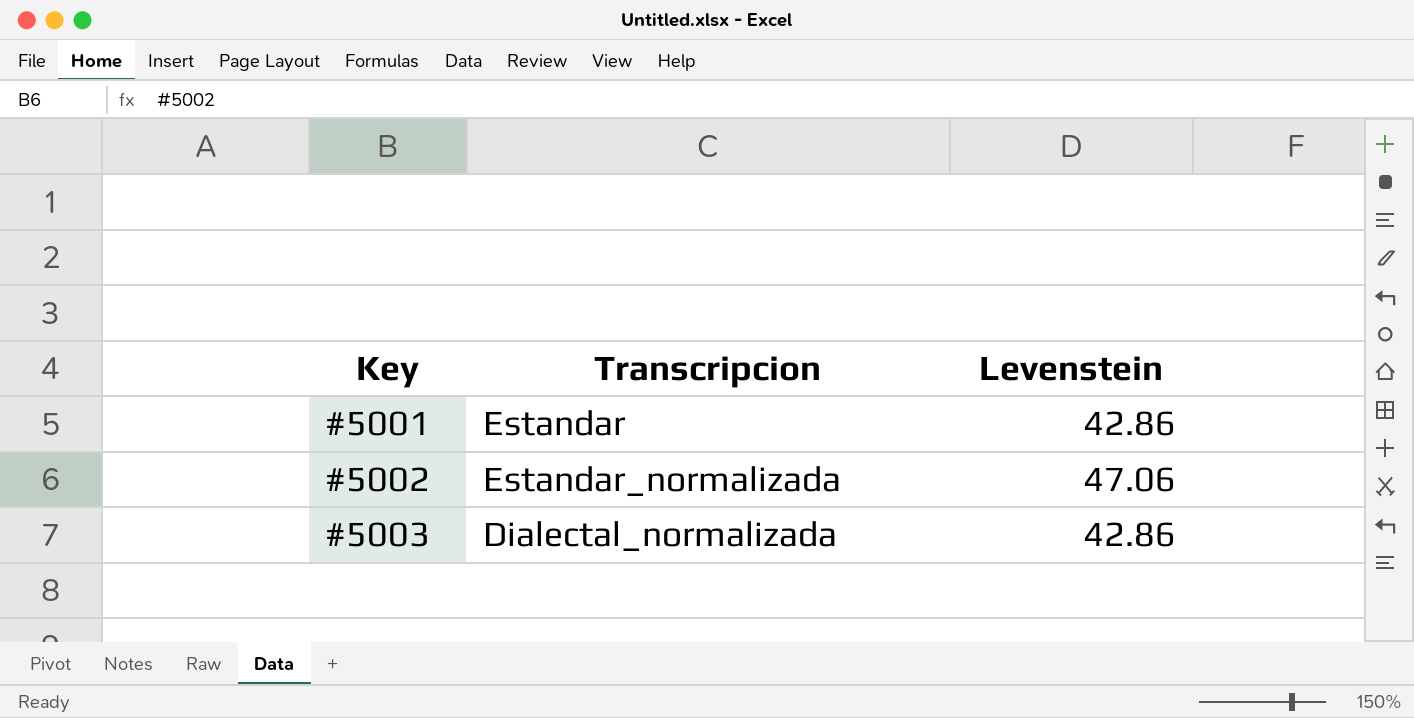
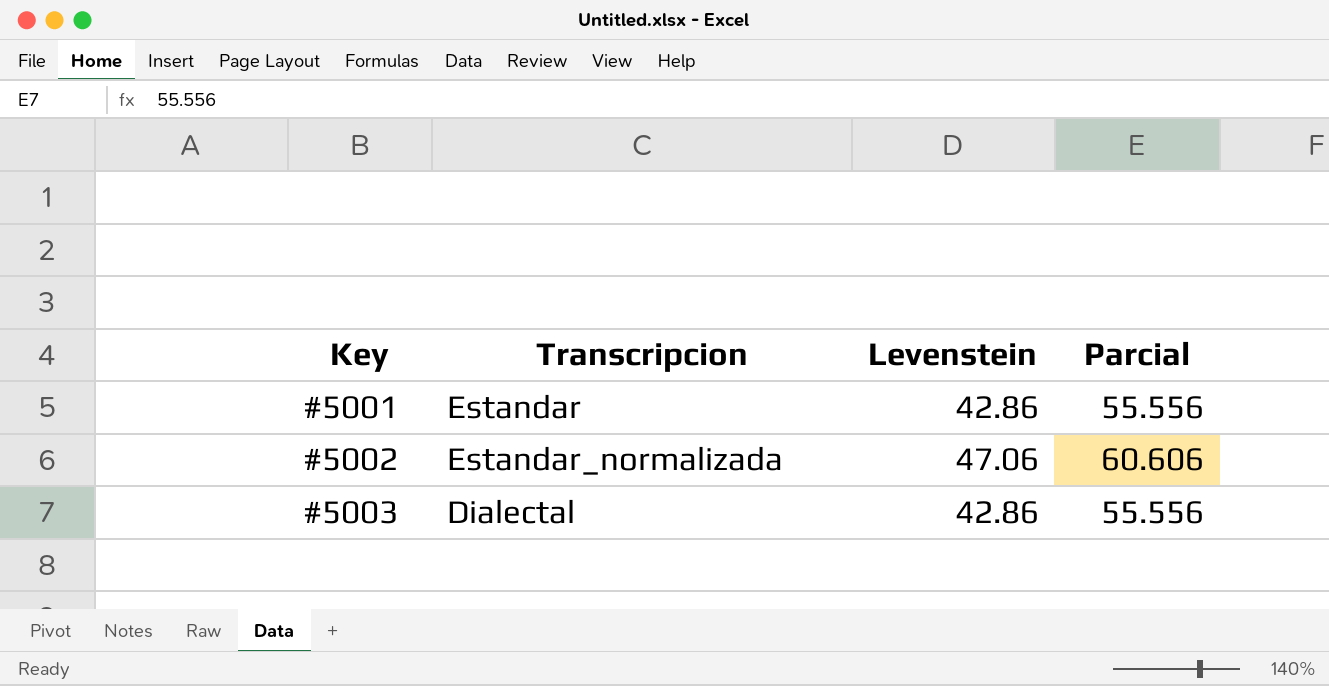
column Parcial | position: none -> 4
#5003 | Transcripcion: Dialectal_normalizada -> Dialectal

